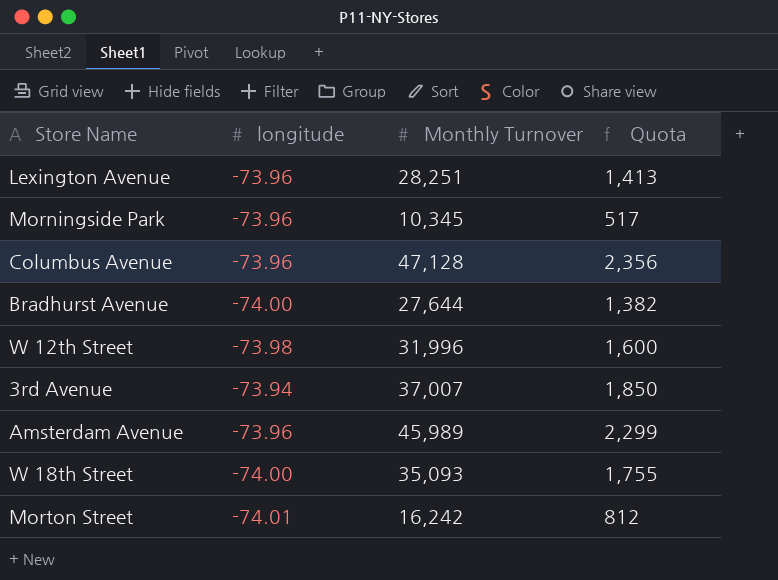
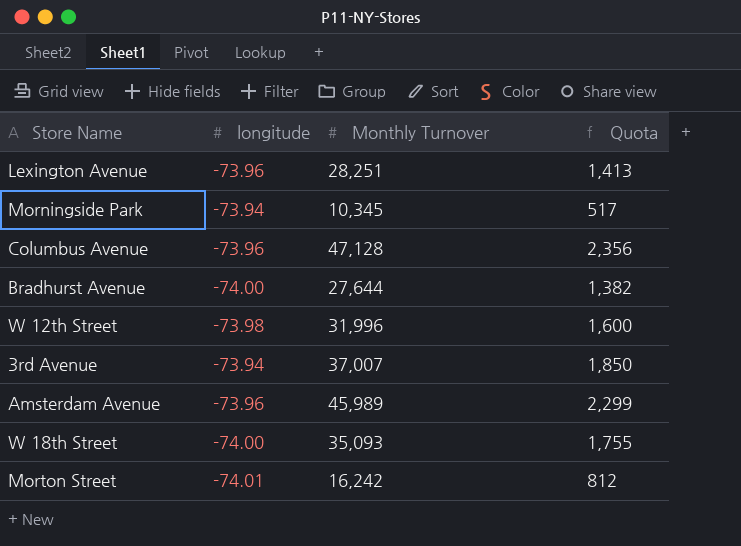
Morningside Park | longitude: -73.96 -> -73.94

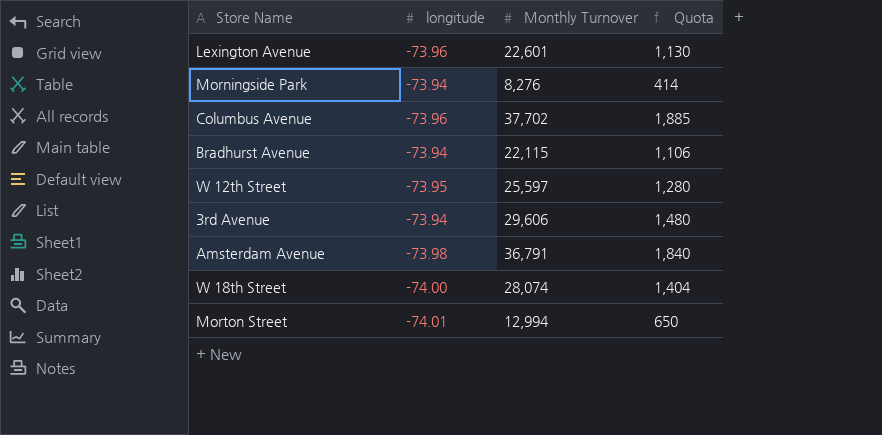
Lexington Avenue | Monthly Turnover: 28,251 -> 22,601
Lexington Avenue | Quota: 1,413 -> 1,130
Morningside Park | Monthly Turnover: 10,345 -> 8,276
Morningside Park | Quota: 517 -> 414
Columbus Avenue | Monthly Turnover: 47,128 -> 37,702
Columbus Avenue | Quota: 2,356 -> 1,885
Bradhurst Avenue | longitude: -74.00 -> -73.94
Bradhurst Avenue | Monthly Turnover: 27,644 -> 22,115
Bradhurst Avenue | Quota: 1,382 -> 1,106
W 12th Street | longitude: -73.98 -> -73.95
W 12th Street | Monthly Turnover: 31,996 -> 25,597
W 12th Street | Quota: 1,600 -> 1,280
3rd Avenue | Monthly Turnover: 37,007 -> 29,606
3rd Avenue | Quota: 1,850 -> 1,480
Amsterdam Avenue | longitude: -73.96 -> -73.98
Amsterdam Avenue | Monthly Turnover: 45,989 -> 36,791
Amsterdam Avenue | Quota: 2,299 -> 1,840
W 18th Street | Monthly Turnover: 35,093 -> 28,074
W 18th Street | Quota: 1,755 -> 1,404
Morton Street | Monthly Turnover: 16,242 -> 12,994
Morton Street | Quota: 812 -> 650

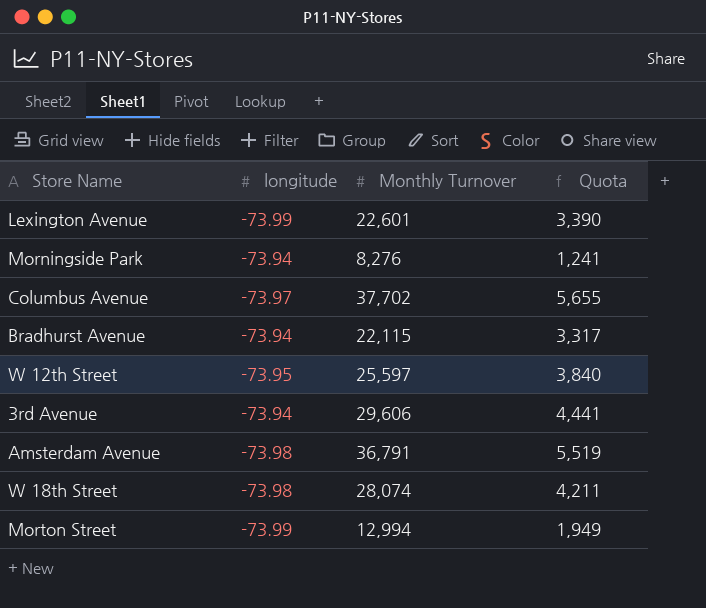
column Quota | formula: [Monthly Turnover] * 0.05 -> [Monthly Turnover] * 0.15
Lexington Avenue | longitude: -73.96 -> -73.99
Columbus Avenue | longitude: -73.96 -> -73.97
W 18th Street | longitude: -74.00 -> -73.98
Morton Street | longitude: -74.01 -> -73.99

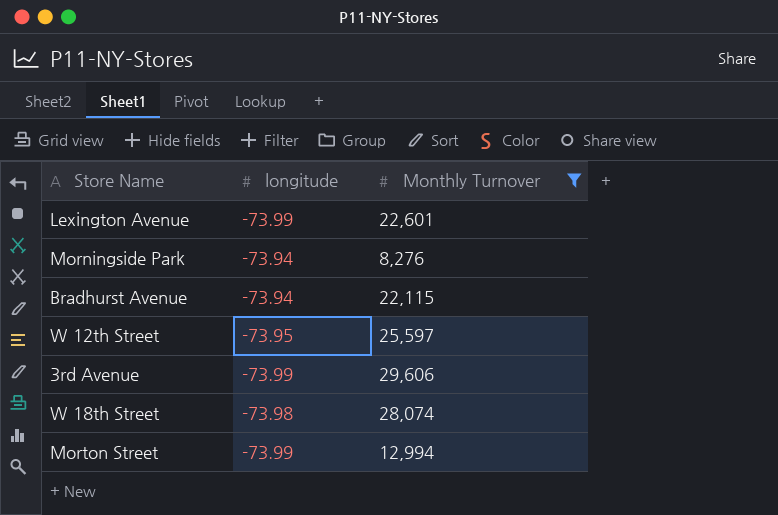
filter: none -> Monthly Turnover <= 29,606
column Quota | formula: [Monthly Turnover] * 0.15 -> none
3rd Avenue | longitude: -73.94 -> -73.99

